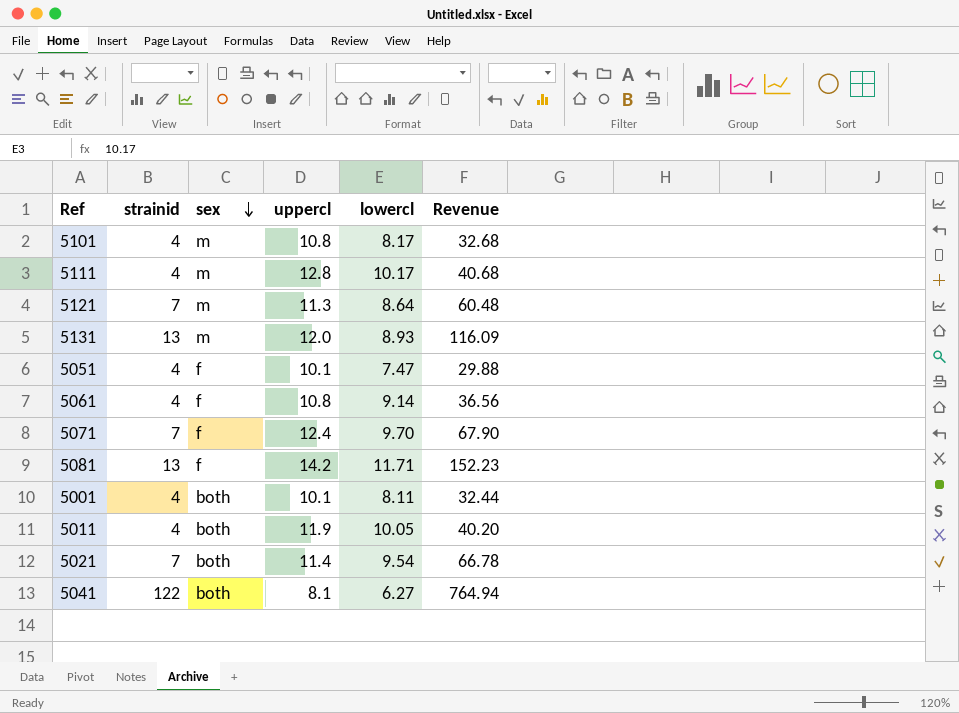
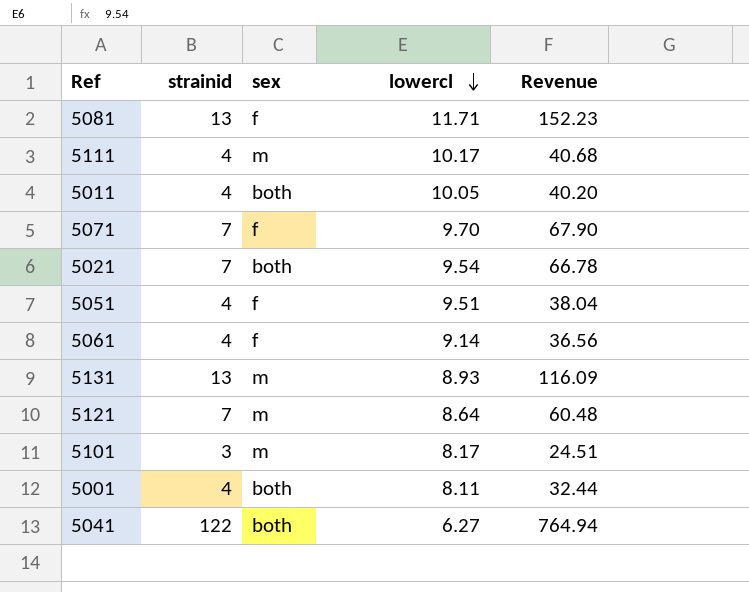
row order: sex descending -> lowercl descending
column uppercl | position: 4 -> none
5051 | lowercl: 7.47 -> 9.51
5051 | Revenue: 29.88 -> 38.04
5101 | strainid: 4 -> 3
5101 | Revenue: 32.68 -> 24.51

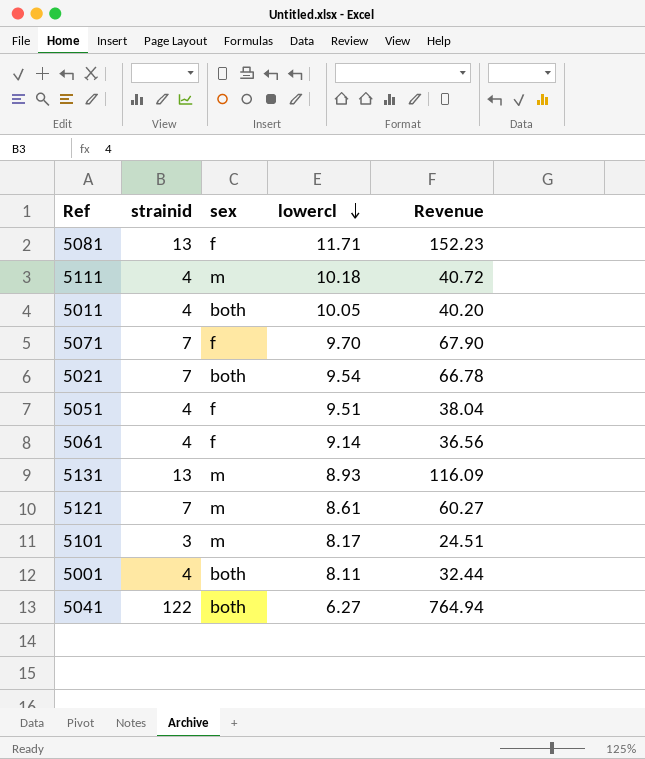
5111 | lowercl: 10.17 -> 10.18
5111 | Revenue: 40.68 -> 40.72
5121 | lowercl: 8.64 -> 8.61
5121 | Revenue: 60.48 -> 60.27

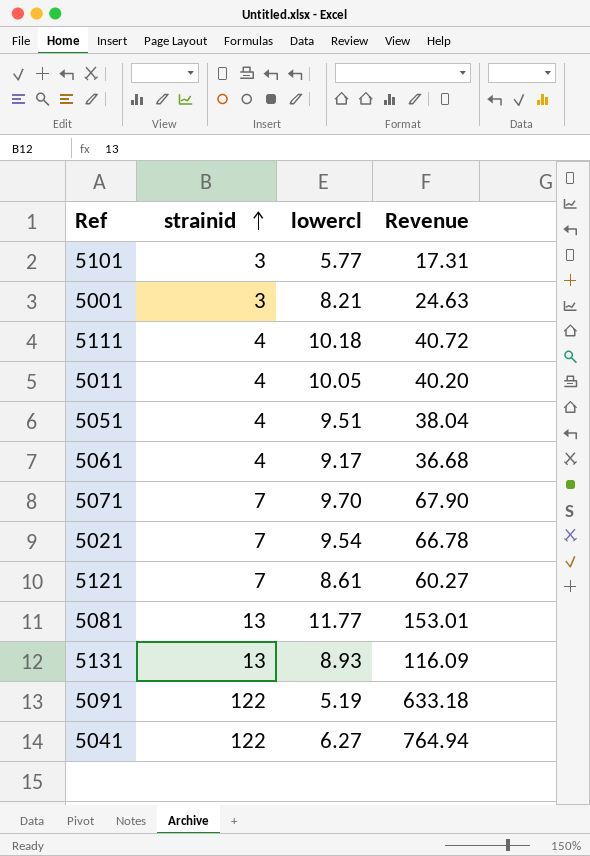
row order: lowercl descending -> strainid ascending
column sex | position: 3 -> none
5101 | lowercl: 8.17 -> 5.77
5101 | Revenue: 24.51 -> 17.31
5001 | strainid: 4 -> 3
5001 | lowercl: 8.11 -> 8.21
5001 | Revenue: 32.44 -> 24.63
5061 | lowercl: 9.14 -> 9.17
5061 | Revenue: 36.56 -> 36.68
5081 | lowercl: 11.71 -> 11.77
5081 | Revenue: 152.23 -> 153.01
row 5091: none -> 122 | 5.19 | 633.18

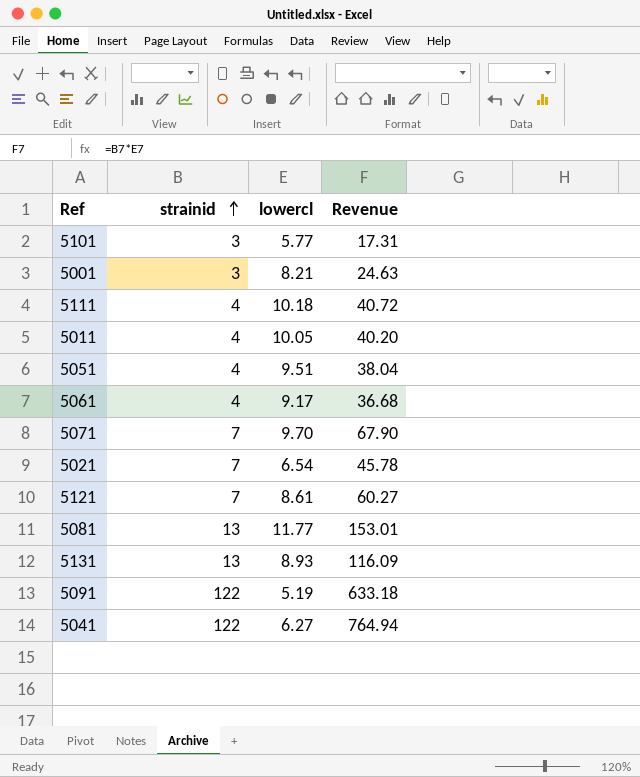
5021 | lowercl: 9.54 -> 6.54
5021 | Revenue: 66.78 -> 45.78

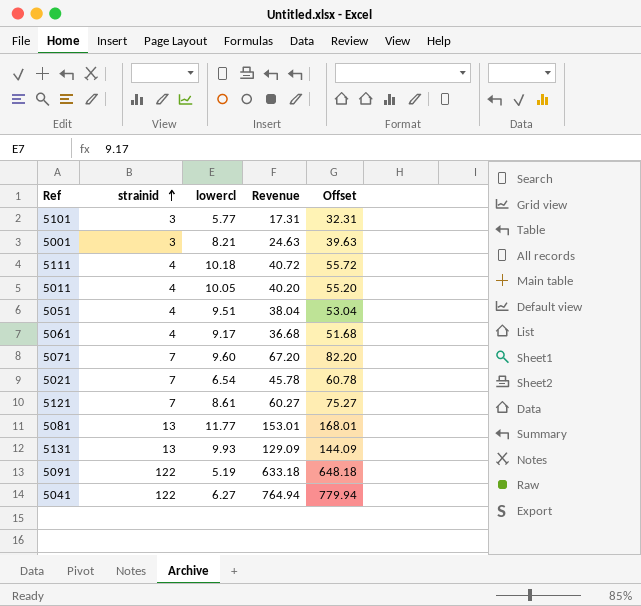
column Offset | formula: none -> [Revenue] + 15
5071 | lowercl: 9.70 -> 9.60
5071 | Revenue: 67.90 -> 67.20
5131 | lowercl: 8.93 -> 9.93
5131 | Revenue: 116.09 -> 129.09

